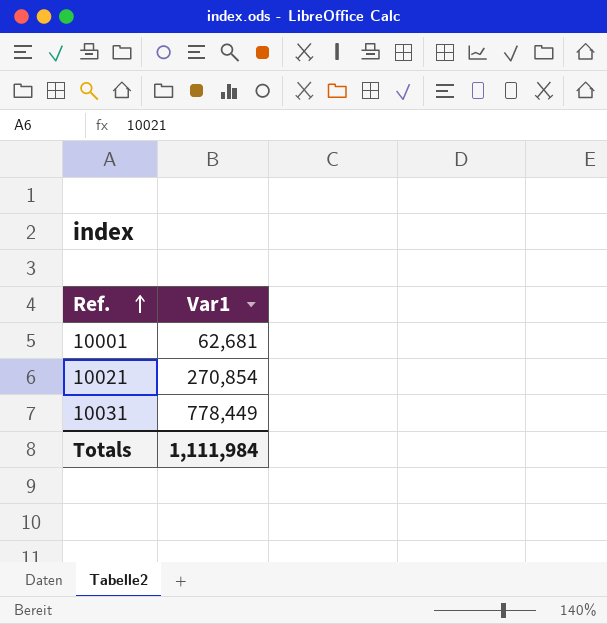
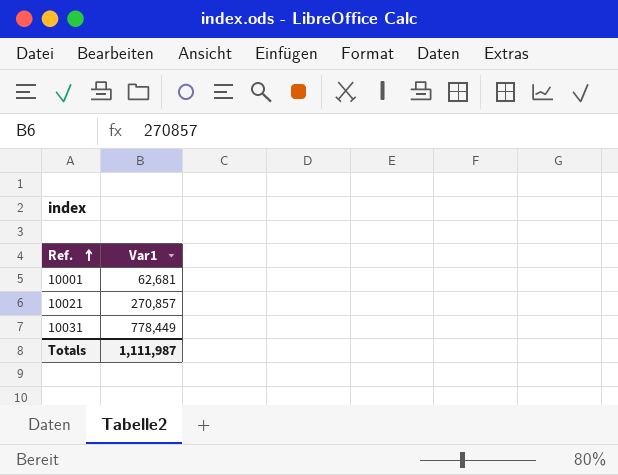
10021 | Var1: 270,854 -> 270,857
Totals | Var1: 1,111,984 -> 1,111,987

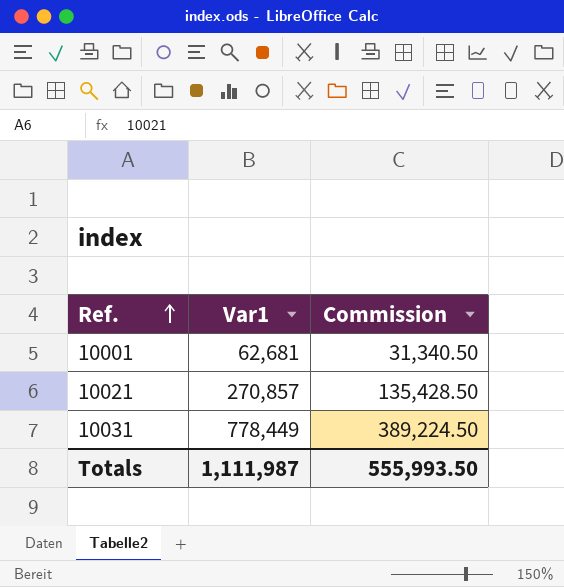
column Commission | formula: none -> [Var1] * 0.5

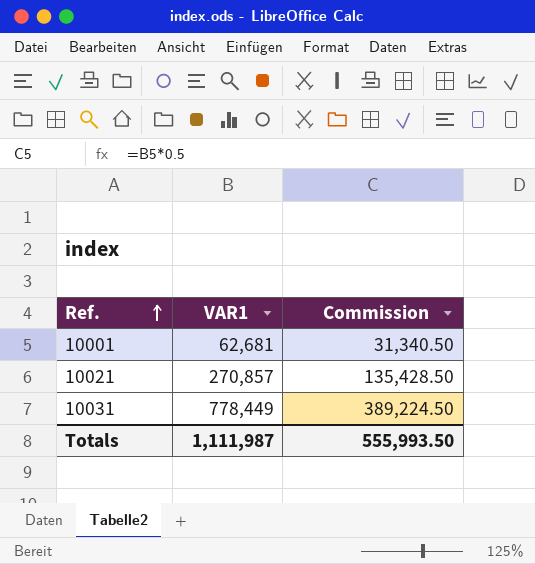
column name: Var1 -> VAR1

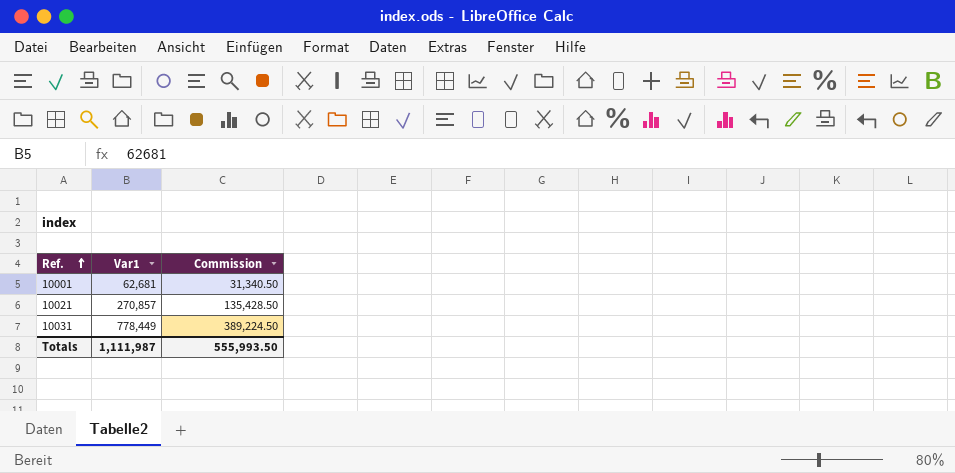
column name: VAR1 -> Var1

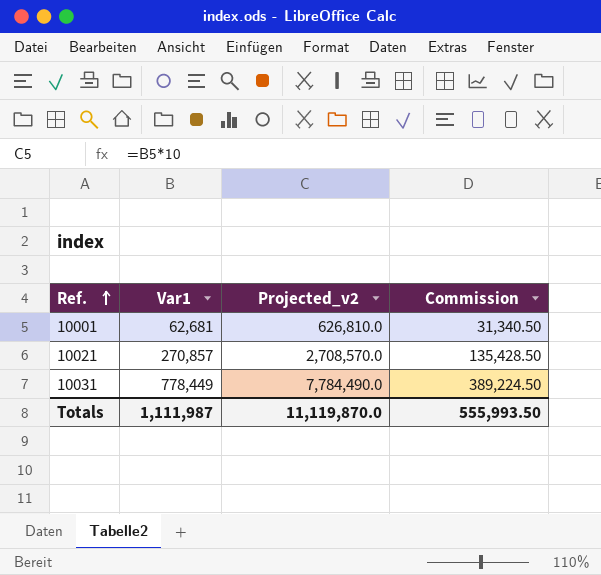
column Projected_v2 | formula: none -> [Var1] * 10

